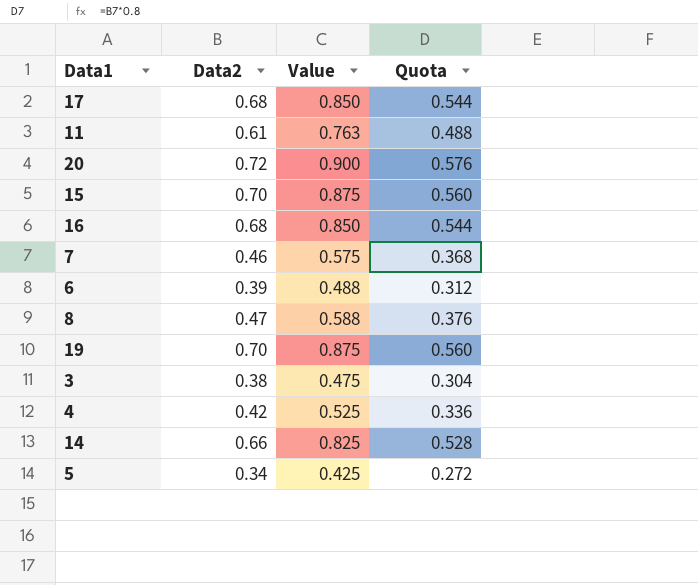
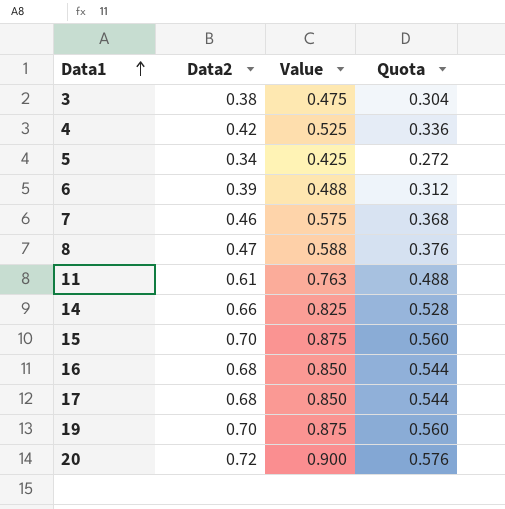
row order: none -> Data1 ascending

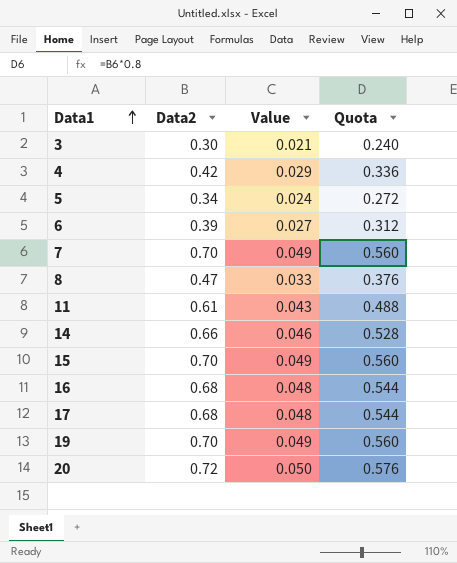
column Value | formula: [Data2] * 1.25 -> [Data2] * 0.07
3 | Data2: 0.38 -> 0.30
3 | Quota: 0.304 -> 0.240
7 | Data2: 0.46 -> 0.70
7 | Quota: 0.368 -> 0.560

